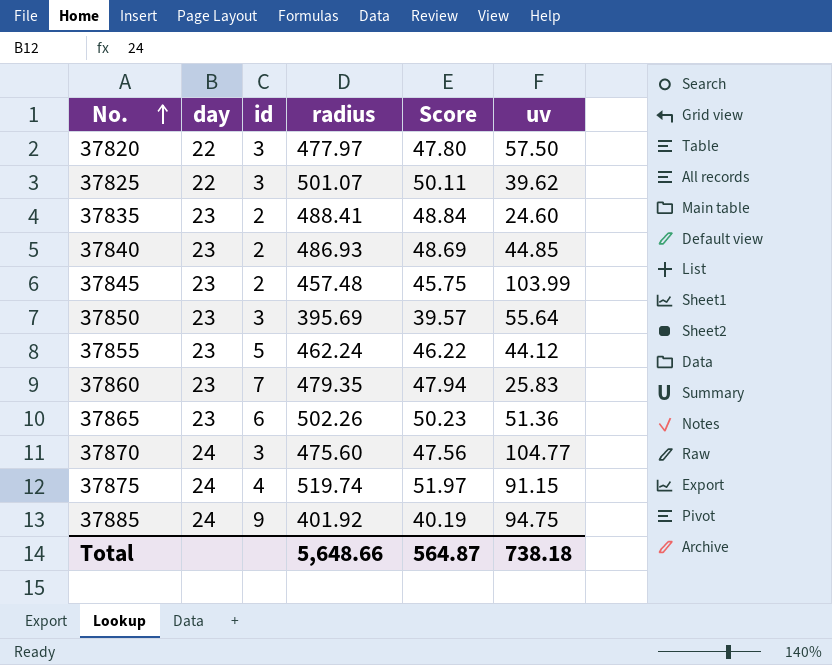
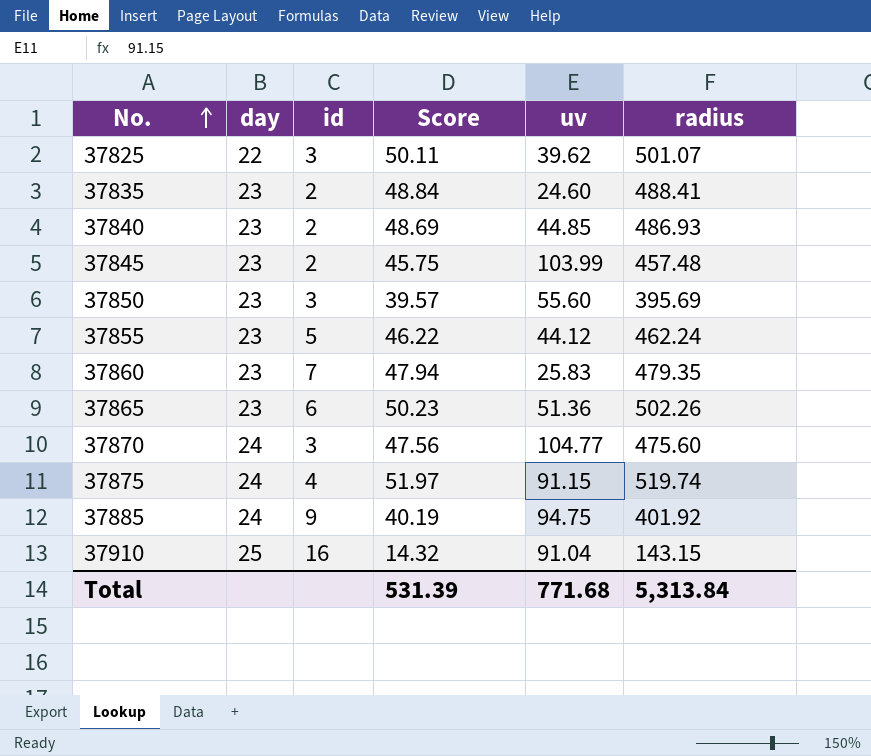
column radius | position: 4 -> 6
row 37820: 22 | 3 | 477.97 | 47.80 | 57.50 -> none
37850 | uv: 55.64 -> 55.60
row 37910: none -> 25 | 16 | 14.32 | 91.04 | 143.15
Total | Score: 564.87 -> 531.39
Total | uv: 738.18 -> 771.68
Total | radius: 5,648.66 -> 5,313.84

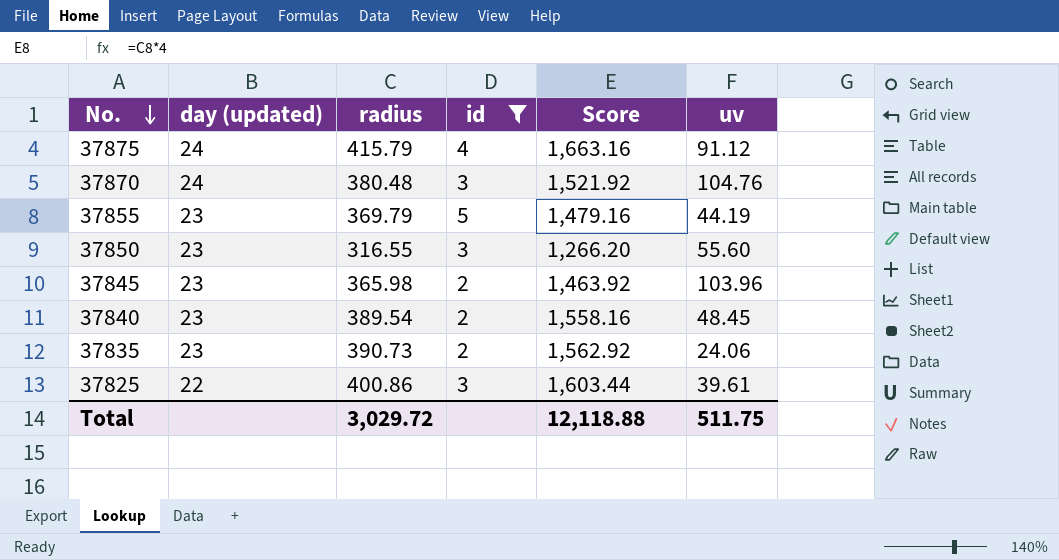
filter: none -> id <= 5
row order: No. ascending -> No. descending
column name: day -> day (updated)
column radius | position: 6 -> 3
column Score | formula: [radius] * 0.1 -> [radius] * 4
37875 | radius: 519.74 -> 415.79
37875 | uv: 91.15 -> 91.12
37870 | radius: 475.60 -> 380.48
37870 | uv: 104.77 -> 104.76
37855 | radius: 462.24 -> 369.79
37855 | uv: 44.12 -> 44.19
37850 | radius: 395.69 -> 316.55
37845 | radius: 457.48 -> 365.98
37845 | uv: 103.99 -> 103.96
37840 | radius: 486.93 -> 389.54
37840 | uv: 44.85 -> 48.45
37835 | radius: 488.41 -> 390.73
37835 | uv: 24.60 -> 24.06
37825 | radius: 501.07 -> 400.86
37825 | uv: 39.62 -> 39.61
Total | radius: 5,313.84 -> 3,029.72
Total | Score: 531.39 -> 12,118.88
Total | uv: 771.68 -> 511.75

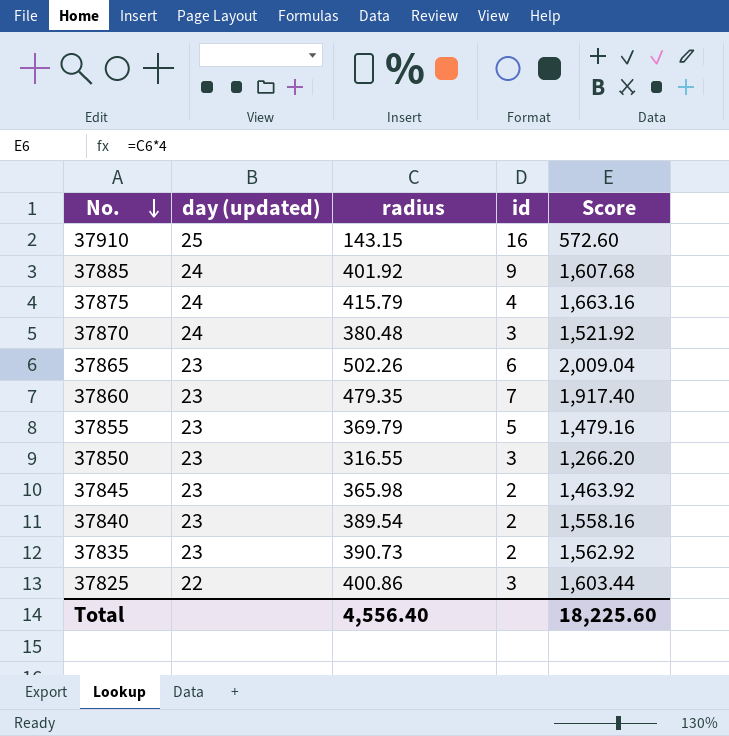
filter: id <= 5 -> none
column uv | position: 6 -> none
Total | radius: 3,029.72 -> 4,556.40
Total | Score: 12,118.88 -> 18,225.60

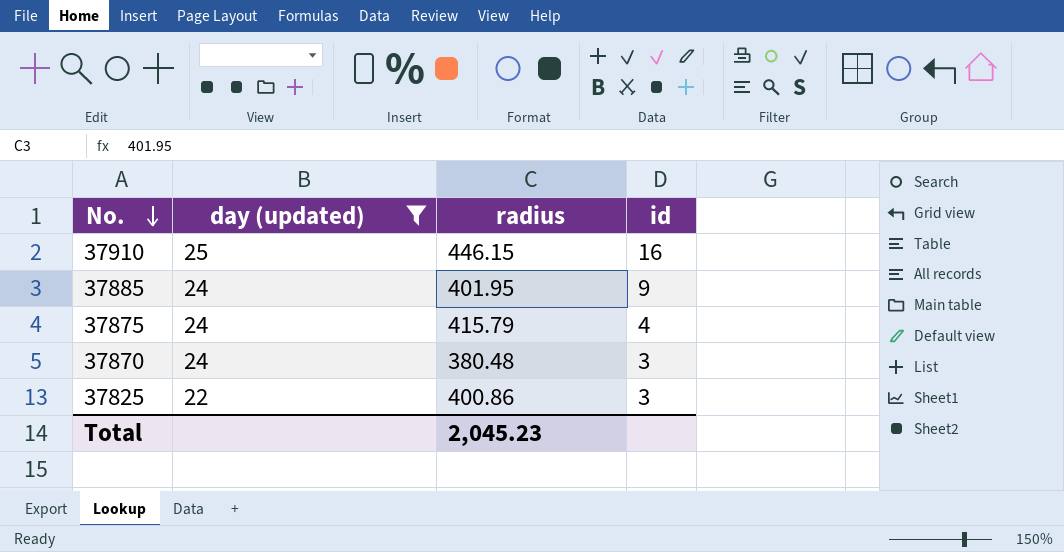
filter: none -> day (updated) != 23
column Score | formula: [radius] * 4 -> none
37910 | radius: 143.15 -> 446.15
37885 | radius: 401.92 -> 401.95
Total | radius: 4,556.40 -> 2,045.23

